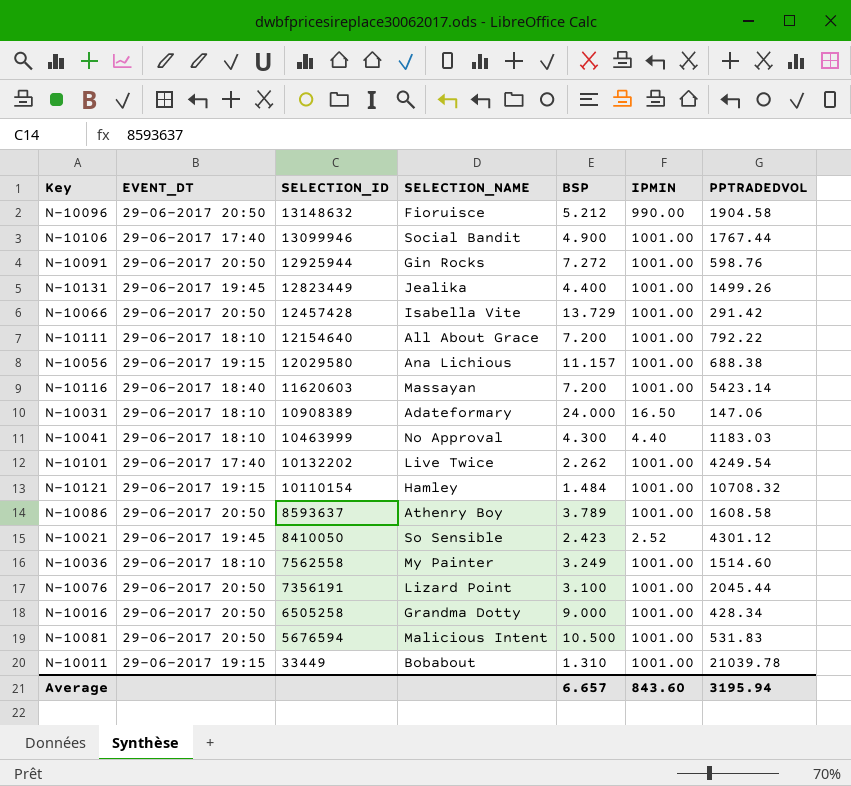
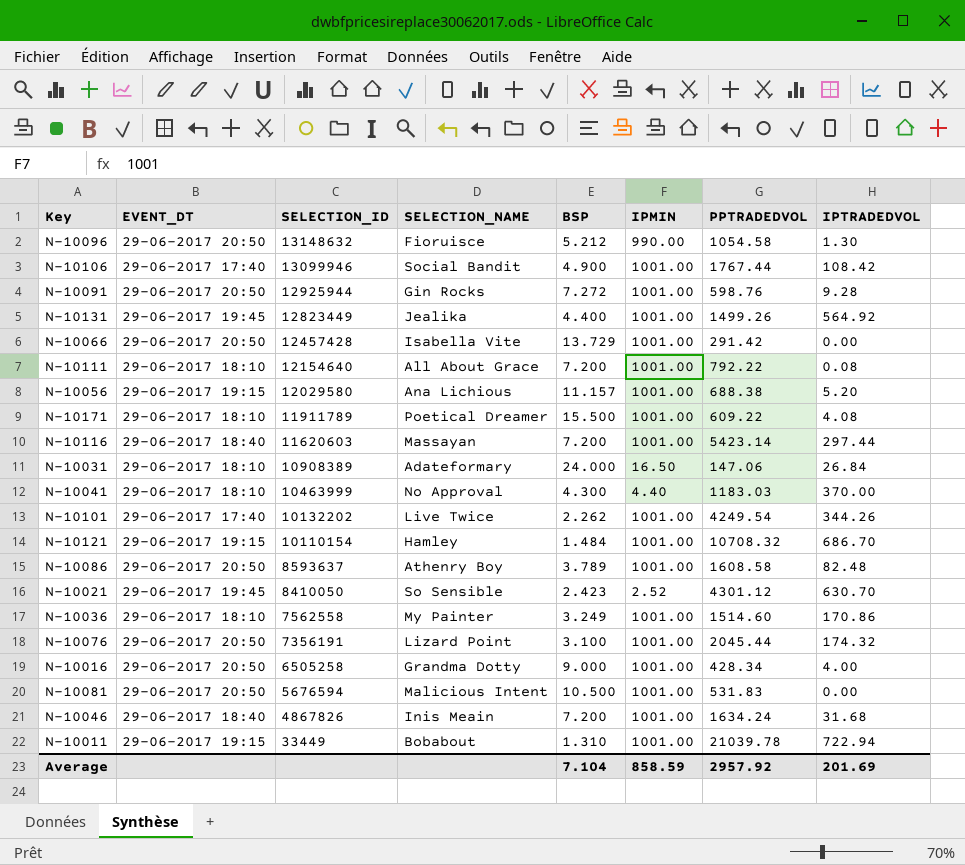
column IPTRADEDVOL | position: none -> 8
N-10096 | PPTRADEDVOL: 1904.58 -> 1054.58
row N-10171: none -> 29-06-2017 18:10 | 11911789 | Poetical Dreamer | 15.500 | 1001.00 | 609.22 | 4.08
row N-10046: none -> 29-06-2017 18:40 | 4867826 | Inis Meain | 7.200 | 1001.00 | 1634.24 | 31.68
Average | BSP: 6.657 -> 7.104
Average | IPMIN: 843.60 -> 858.59
Average | PPTRADEDVOL: 3195.94 -> 2957.92

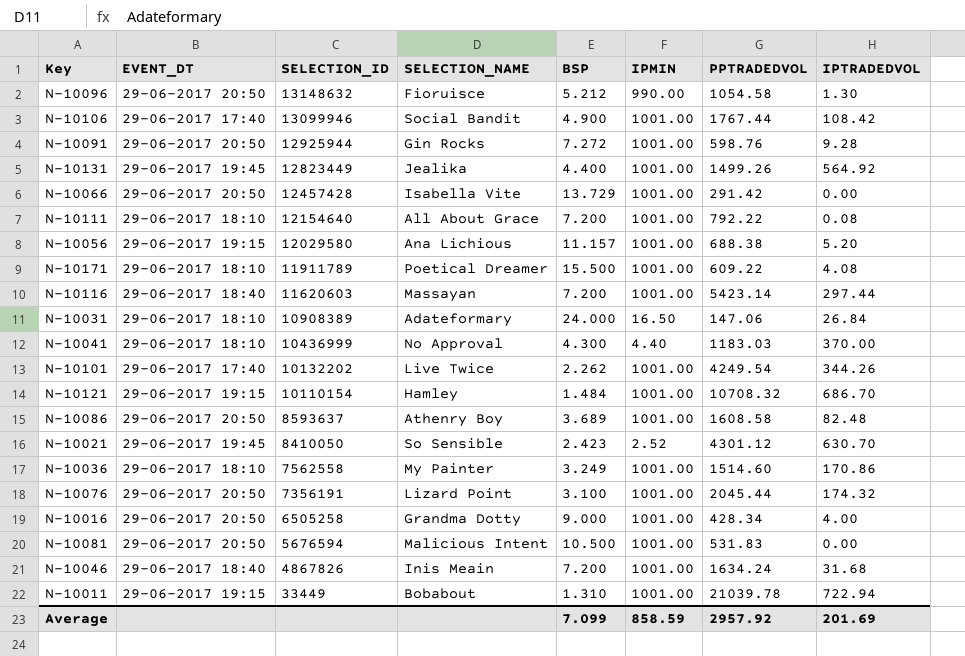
N-10041 | SELECTION_ID: 10463999 -> 10436999
N-10086 | BSP: 3.789 -> 3.689
Average | BSP: 7.104 -> 7.099

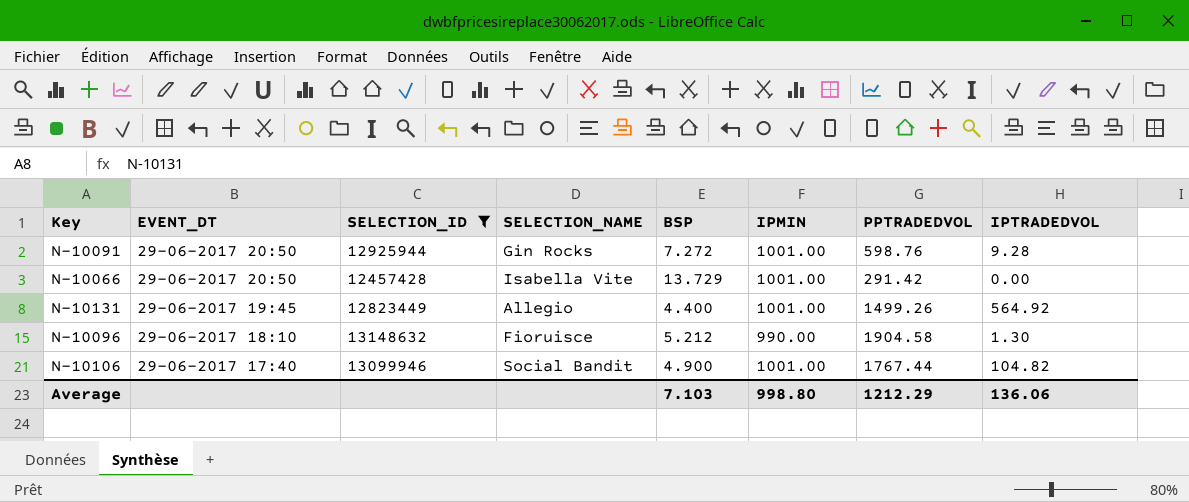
filter: none -> SELECTION_ID >= 12457428
row order: SELECTION_ID descending -> EVENT_DT descending
N-10131 | SELECTION_NAME: Jealika -> Allegio
N-10096 | EVENT_DT: 29-06-2017 20:50 -> 29-06-2017 18:10
N-10096 | PPTRADEDVOL: 1054.58 -> 1904.58
N-10106 | IPTRADEDVOL: 108.42 -> 104.82
Average | BSP: 7.099 -> 7.103
Average | IPMIN: 858.59 -> 998.80
Average | PPTRADEDVOL: 2957.92 -> 1212.29
Average | IPTRADEDVOL: 201.69 -> 136.06

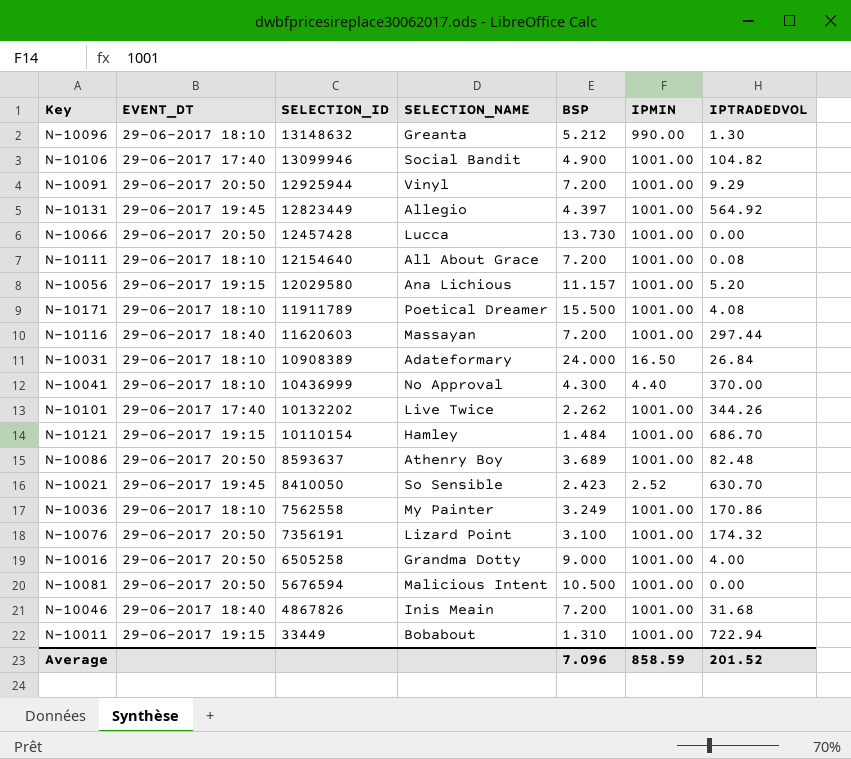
filter: SELECTION_ID >= 12457428 -> none
row order: EVENT_DT descending -> SELECTION_ID descending
column PPTRADEDVOL | position: 7 -> none
N-10096 | SELECTION_NAME: Fioruisce -> Greanta
N-10091 | SELECTION_NAME: Gin Rocks -> Vinyl
N-10091 | BSP: 7.272 -> 7.200
N-10091 | IPTRADEDVOL: 9.28 -> 9.29
N-10131 | BSP: 4.400 -> 4.397
N-10066 | SELECTION_NAME: Isabella Vite -> Lucca
N-10066 | BSP: 13.729 -> 13.730
Average | BSP: 7.103 -> 7.096
Average | IPMIN: 998.80 -> 858.59
Average | IPTRADEDVOL: 136.06 -> 201.52

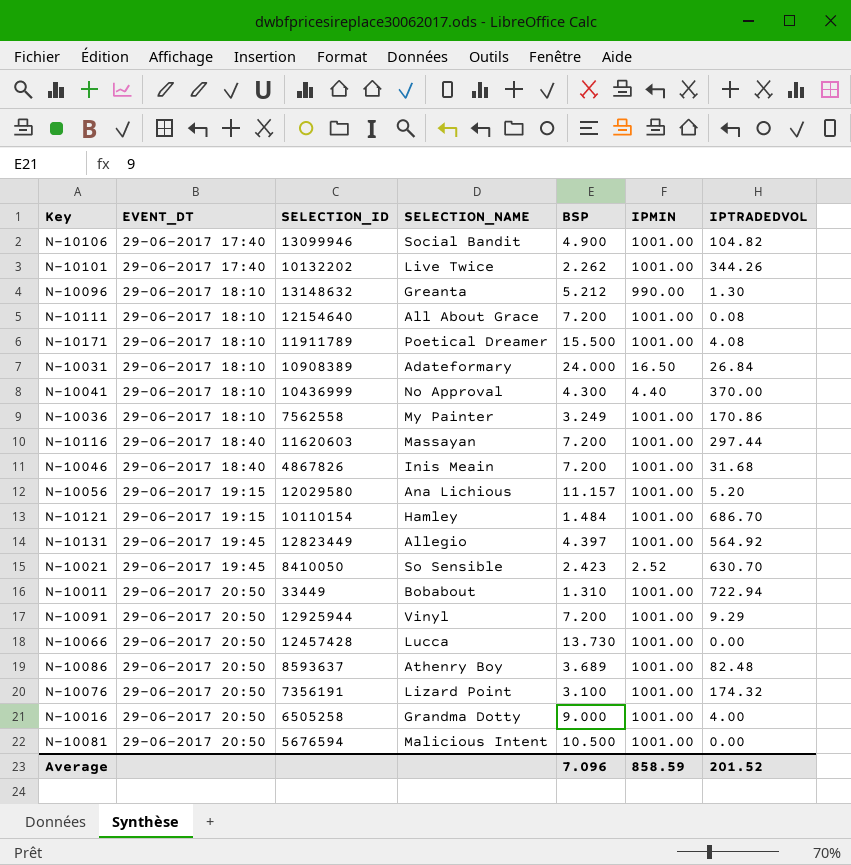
row order: SELECTION_ID descending -> EVENT_DT ascending
N-10011 | EVENT_DT: 29-06-2017 19:15 -> 29-06-2017 20:50

